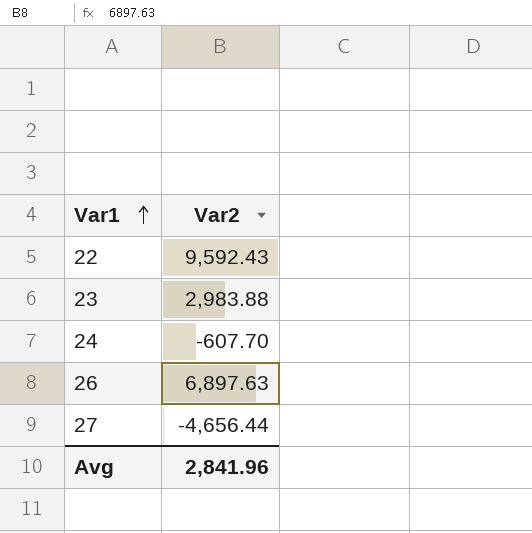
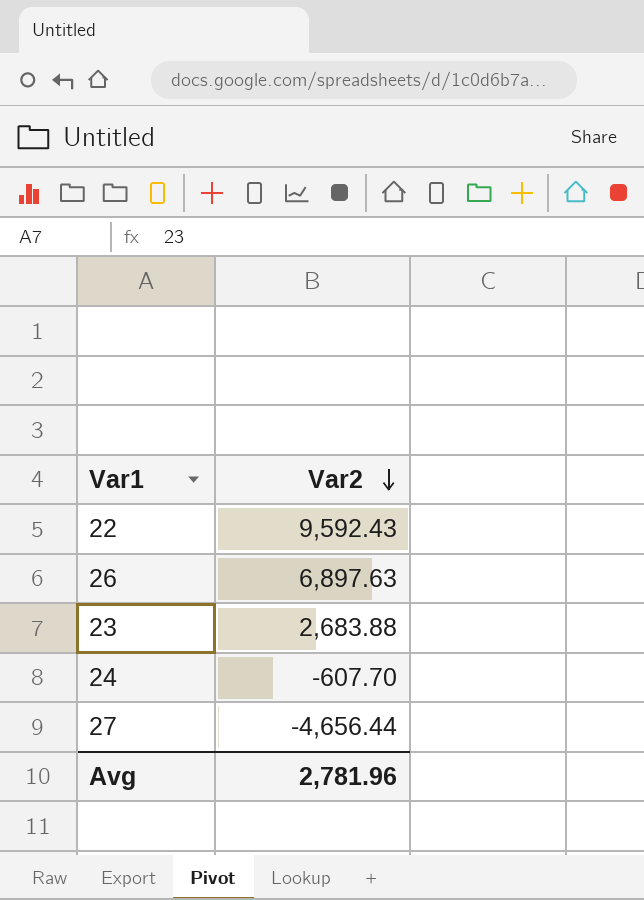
row order: Var1 ascending -> Var2 descending
23 | Var2: 2,983.88 -> 2,683.88
Avg | Var2: 2,841.96 -> 2,781.96

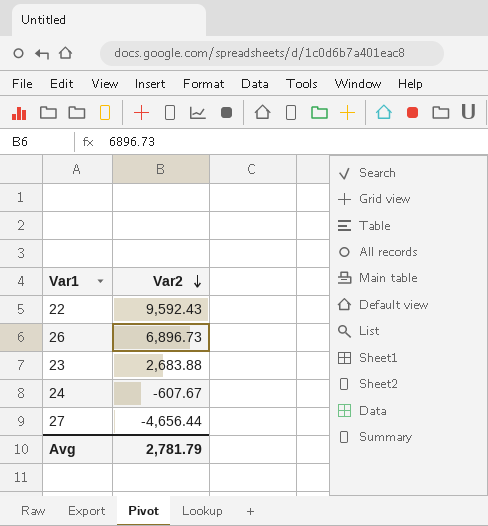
26 | Var2: 6,897.63 -> 6,896.73
24 | Var2: -607.70 -> -607.67
Avg | Var2: 2,781.96 -> 2,781.79

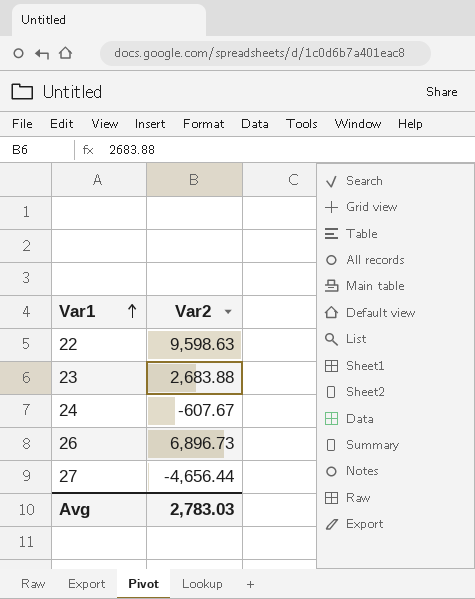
row order: Var2 descending -> Var1 ascending
22 | Var2: 9,592.43 -> 9,598.63
Avg | Var2: 2,781.79 -> 2,783.03

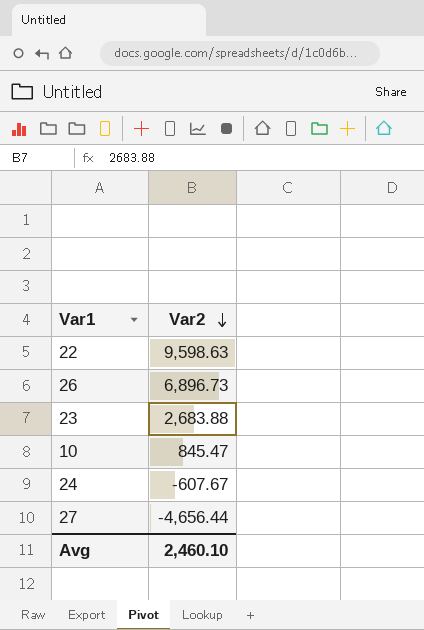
row order: Var1 ascending -> Var2 descending
row 10: none -> 845.47
Avg | Var2: 2,783.03 -> 2,460.10

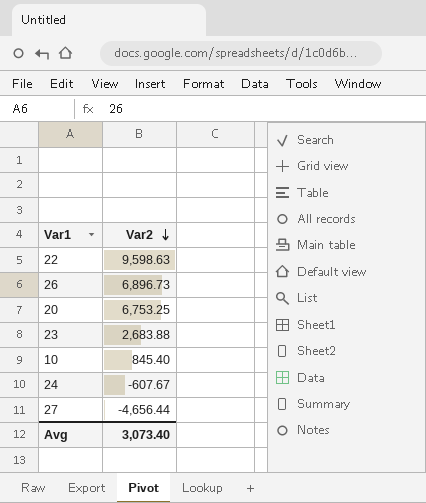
row 20: none -> 6,753.25
10 | Var2: 845.47 -> 845.40
Avg | Var2: 2,460.10 -> 3,073.40

